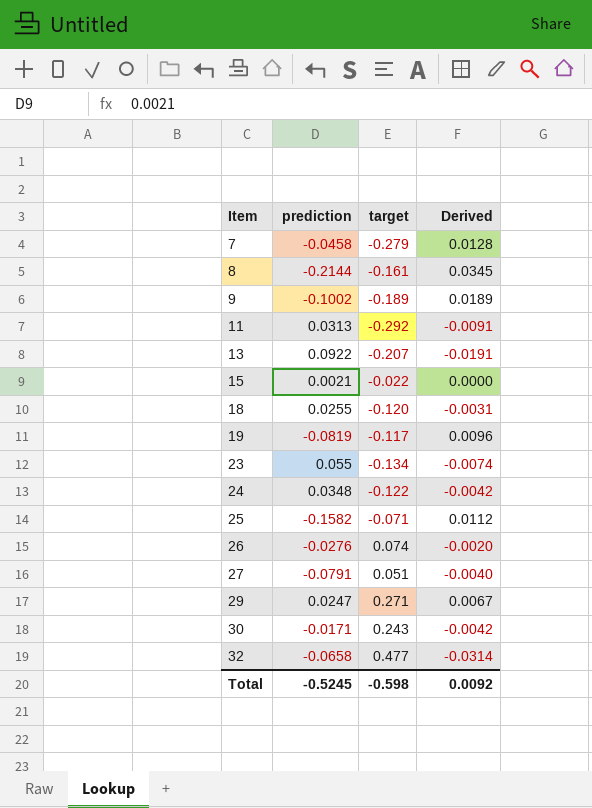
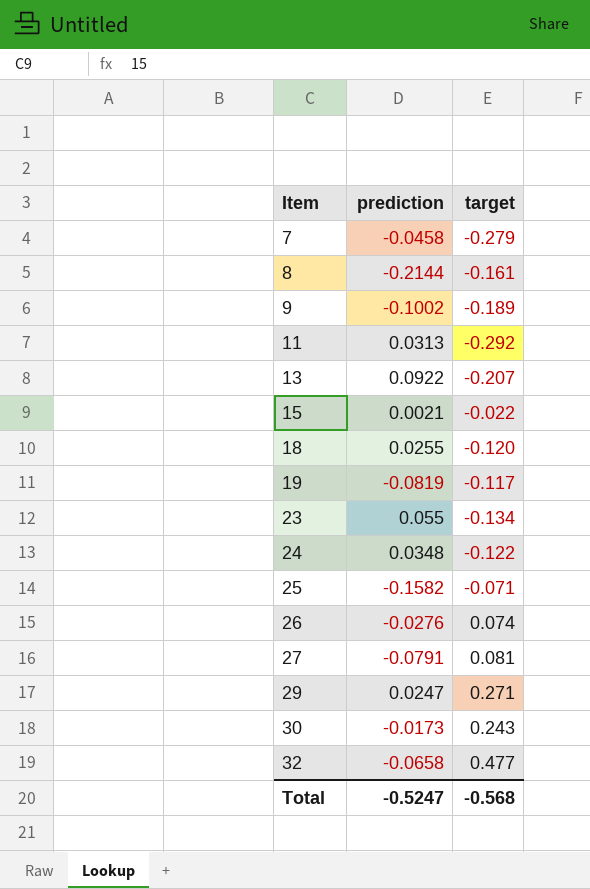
column Derived | formula: [prediction] * [target] -> none
27 | target: 0.051 -> 0.081
30 | prediction: -0.0171 -> -0.0173
Total | prediction: -0.5245 -> -0.5247
Total | target: -0.598 -> -0.568

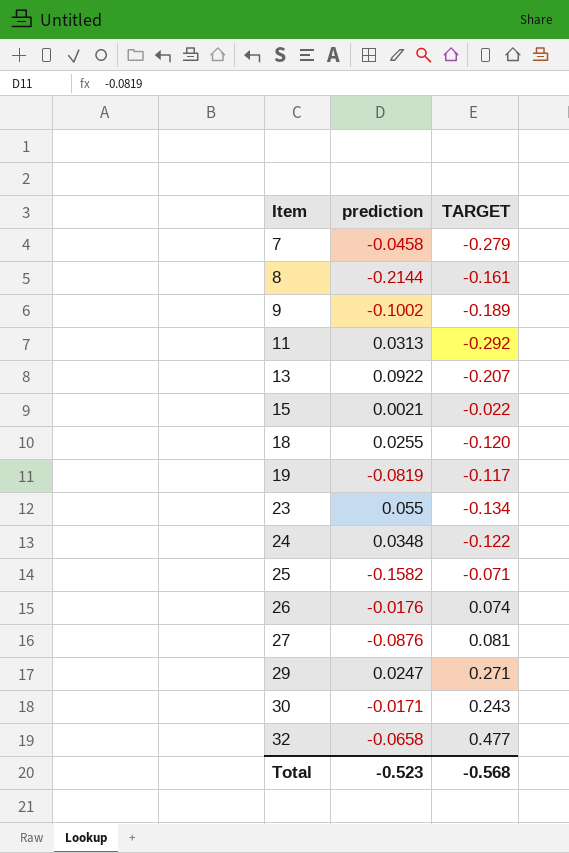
column name: target -> TARGET
26 | prediction: -0.0276 -> -0.0176
27 | prediction: -0.0791 -> -0.0876
30 | prediction: -0.0173 -> -0.0171
Total | prediction: -0.5247 -> -0.523

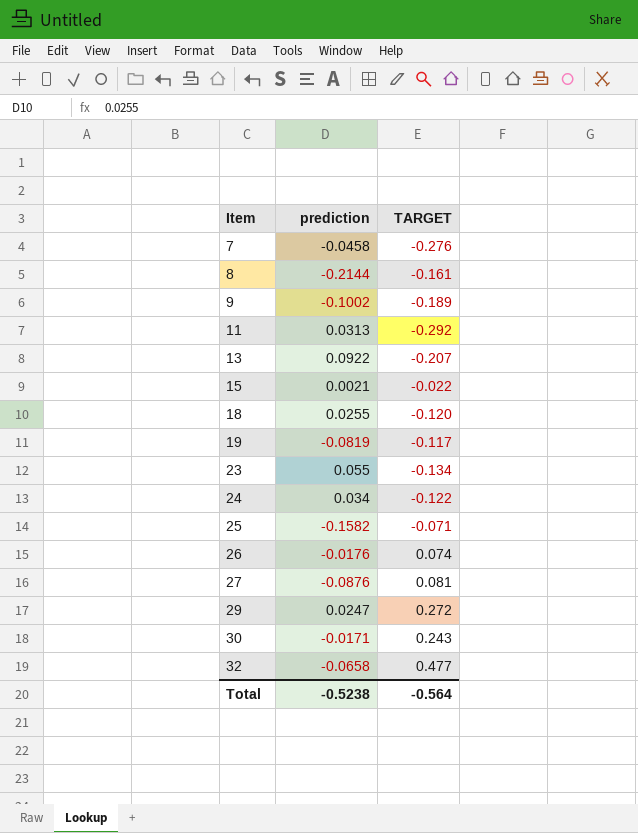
7 | TARGET: -0.279 -> -0.276
24 | prediction: 0.0348 -> 0.034
29 | TARGET: 0.271 -> 0.272
Total | prediction: -0.523 -> -0.5238
Total | TARGET: -0.568 -> -0.564

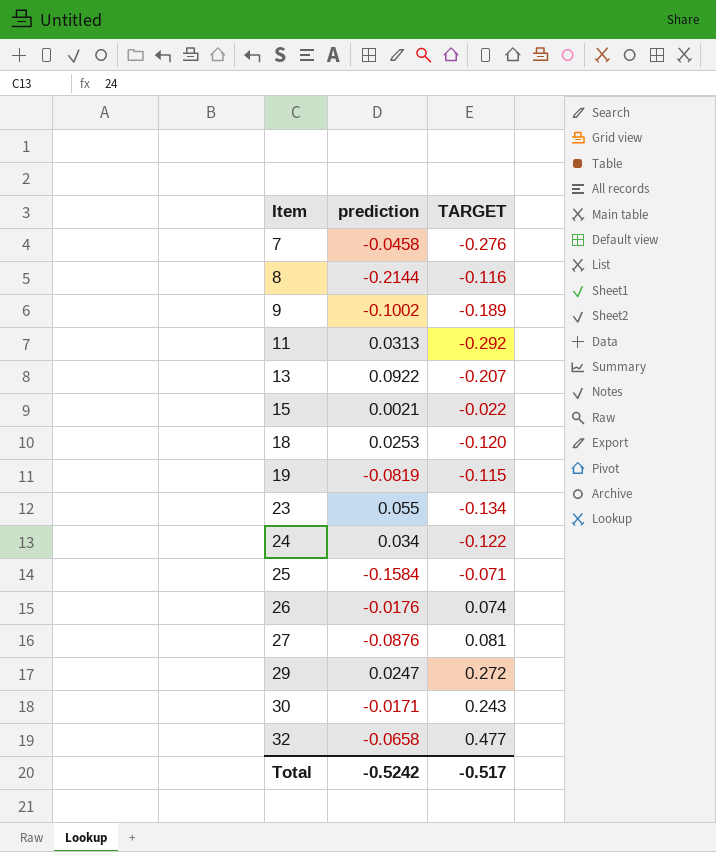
8 | TARGET: -0.161 -> -0.116
18 | prediction: 0.0255 -> 0.0253
19 | TARGET: -0.117 -> -0.115
25 | prediction: -0.1582 -> -0.1584
Total | prediction: -0.5238 -> -0.5242
Total | TARGET: -0.564 -> -0.517

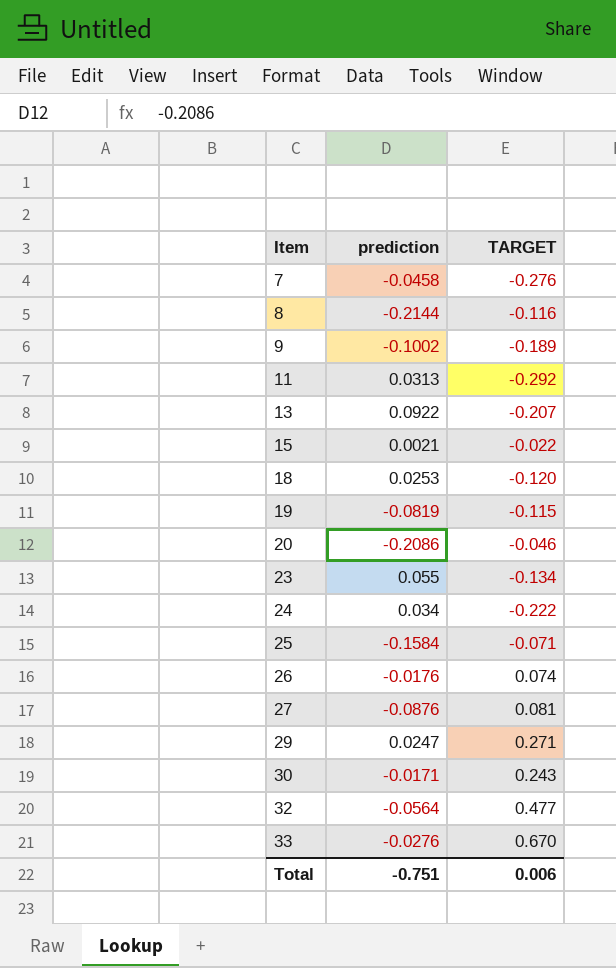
row 20: none -> -0.2086 | -0.046
24 | TARGET: -0.122 -> -0.222
29 | TARGET: 0.272 -> 0.271
32 | prediction: -0.0658 -> -0.0564
row 33: none -> -0.0276 | 0.670
Total | prediction: -0.5242 -> -0.751
Total | TARGET: -0.517 -> 0.006

